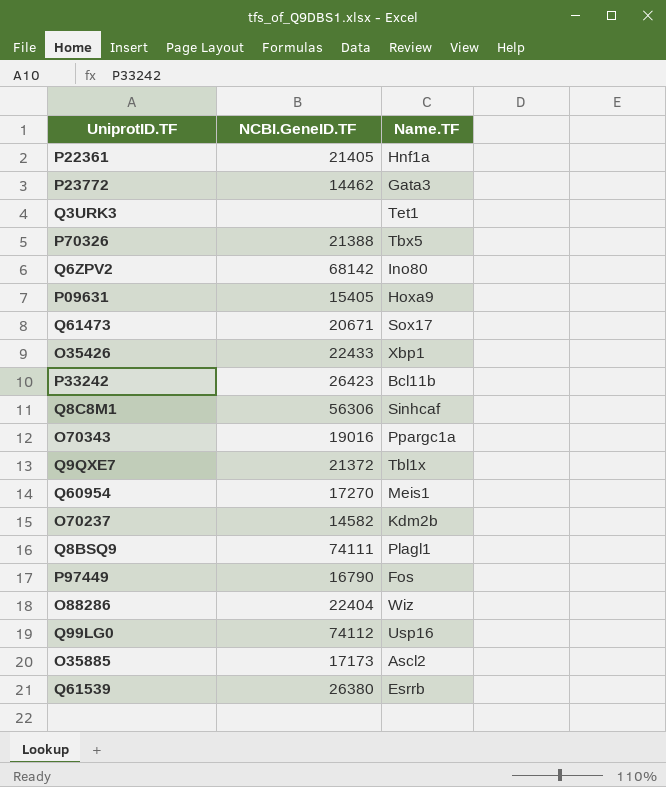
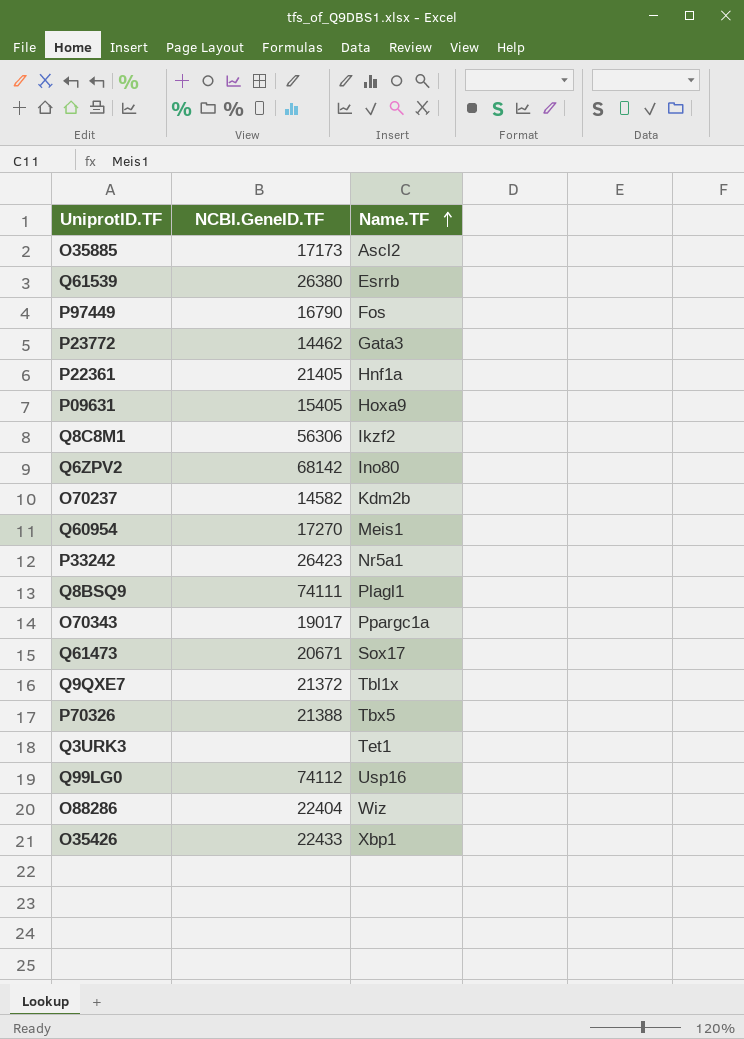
row order: none -> Name.TF ascending
Q8C8M1 | Name.TF: Sinhcaf -> Ikzf2
P33242 | Name.TF: Bcl11b -> Nr5a1
O70343 | NCBI.GeneID.TF: 19016 -> 19017

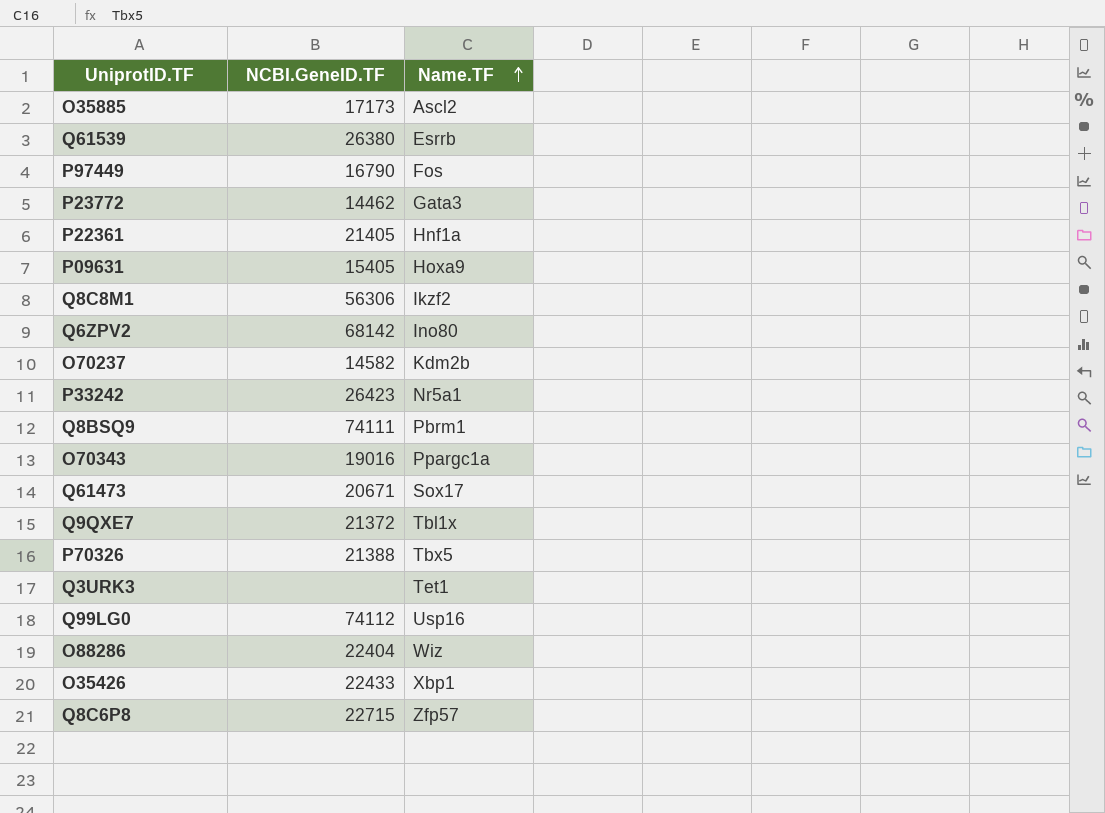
row Q60954: 17270 | Meis1 -> none
Q8BSQ9 | Name.TF: Plagl1 -> Pbrm1
O70343 | NCBI.GeneID.TF: 19017 -> 19016
row Q8C6P8: none -> 22715 | Zfp57

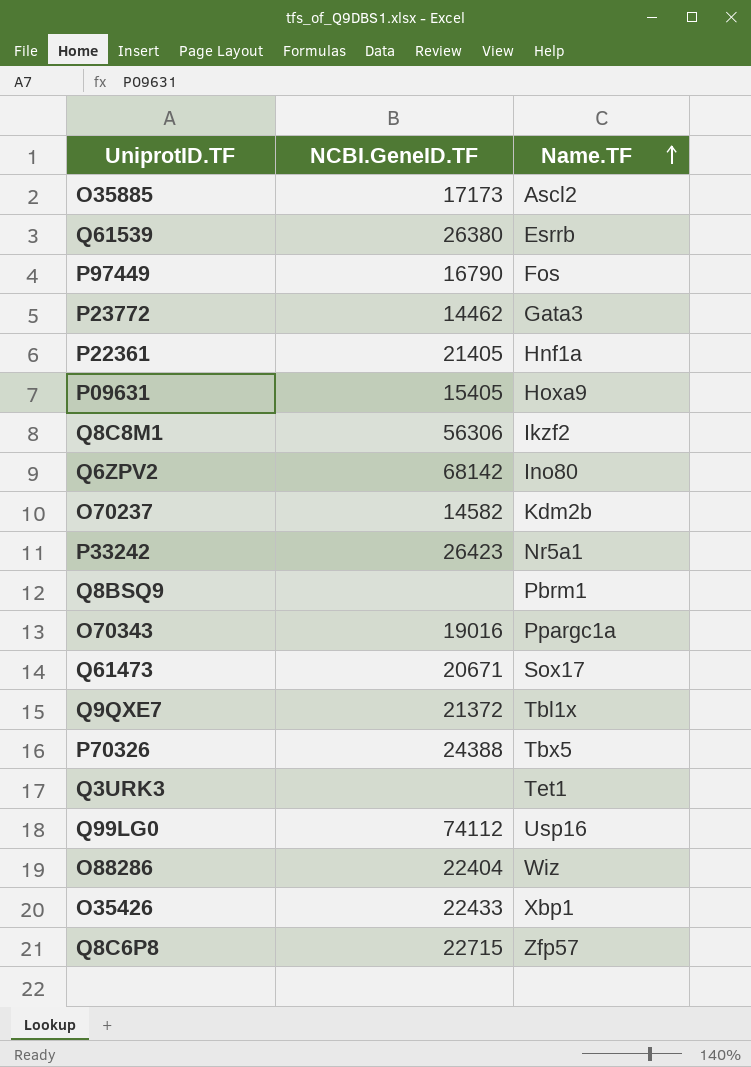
Q8BSQ9 | NCBI.GeneID.TF: 74111 -> none
P70326 | NCBI.GeneID.TF: 21388 -> 24388

